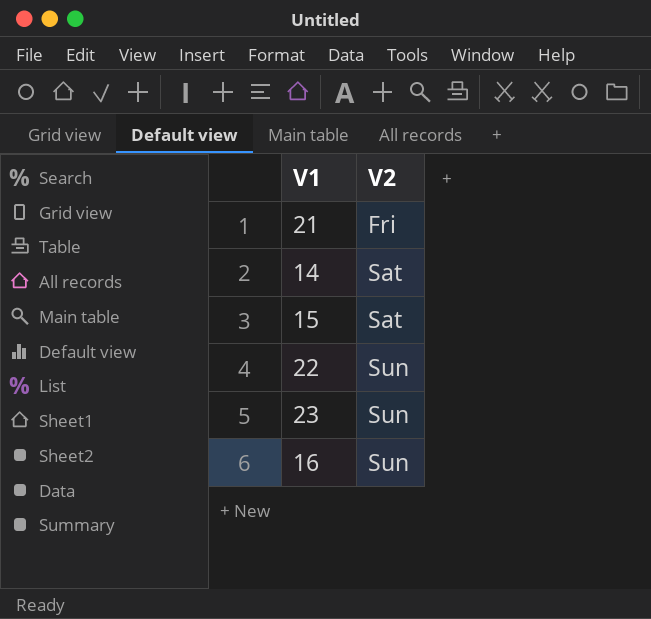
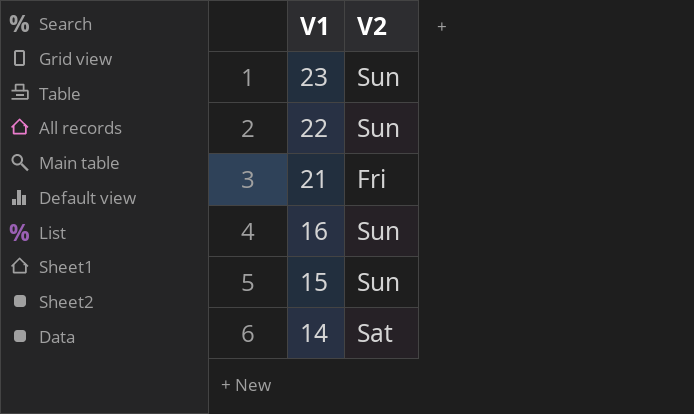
row order: V2 ascending -> V1 descending
15 | V2: Sat -> Sun

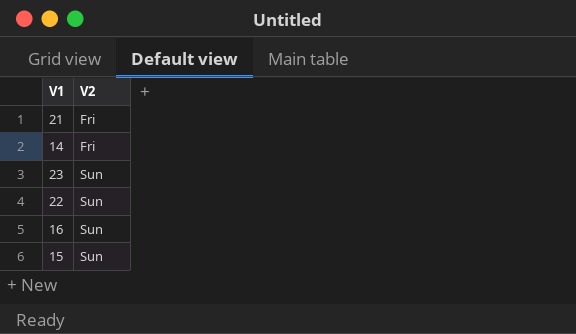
row order: V1 descending -> V2 ascending
14 | V2: Sat -> Fri

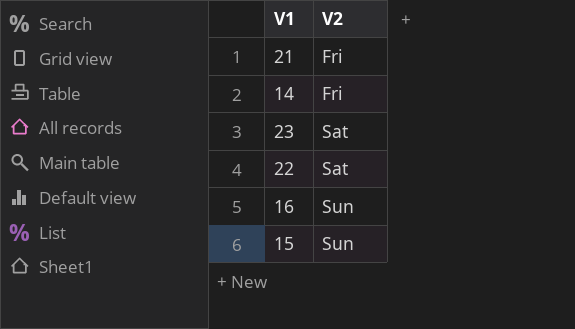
23 | V2: Sun -> Sat
22 | V2: Sun -> Sat

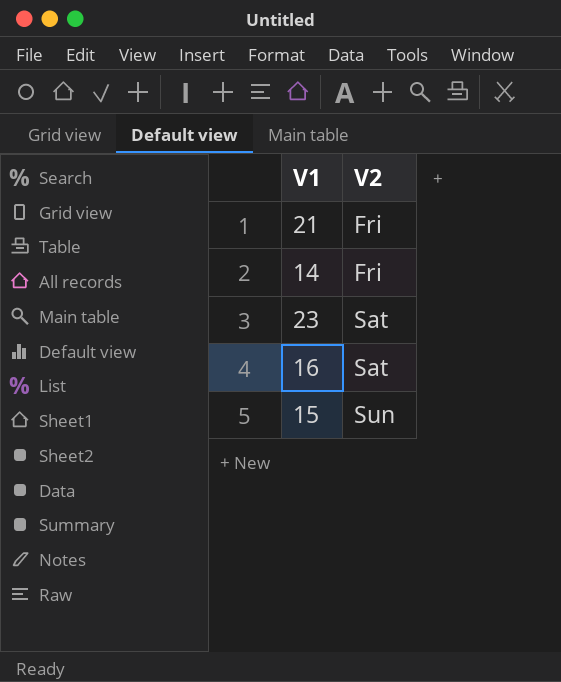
row 22: Sat -> none
16 | V2: Sun -> Sat

